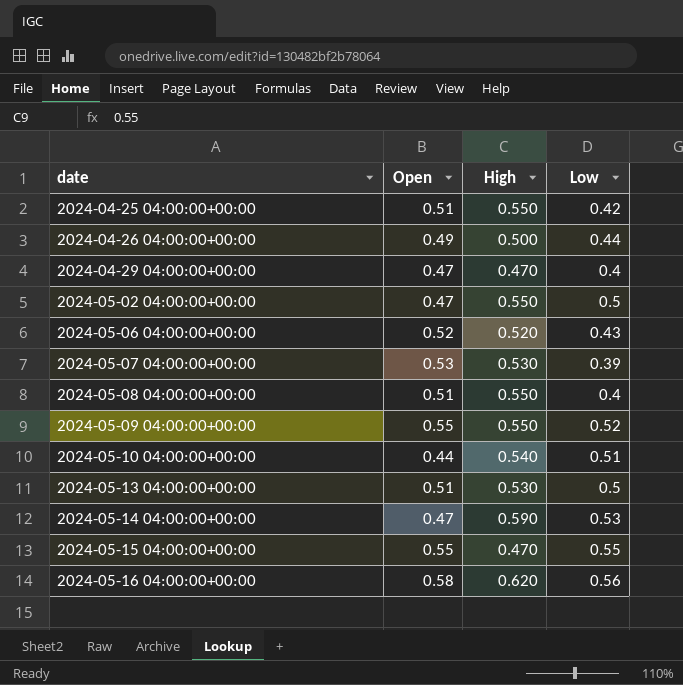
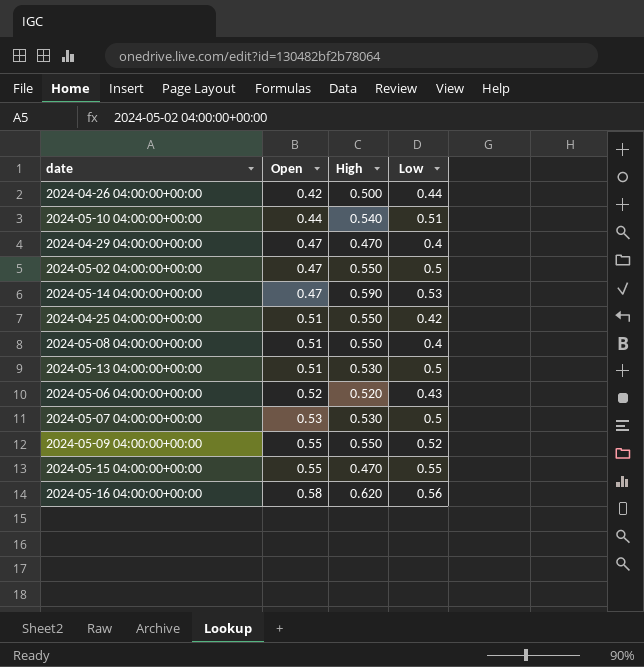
row order: date ascending -> Open ascending
2024-04-26 04:00:00+00:00 | Open: 0.49 -> 0.42
2024-05-07 04:00:00+00:00 | Low: 0.39 -> 0.5

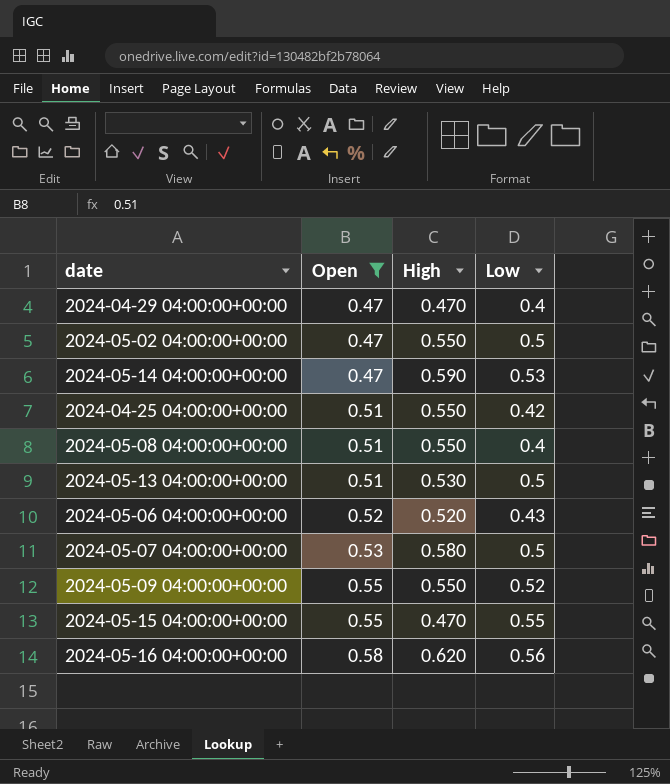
filter: none -> Open >= 0.47
2024-05-07 04:00:00+00:00 | High: 0.530 -> 0.580

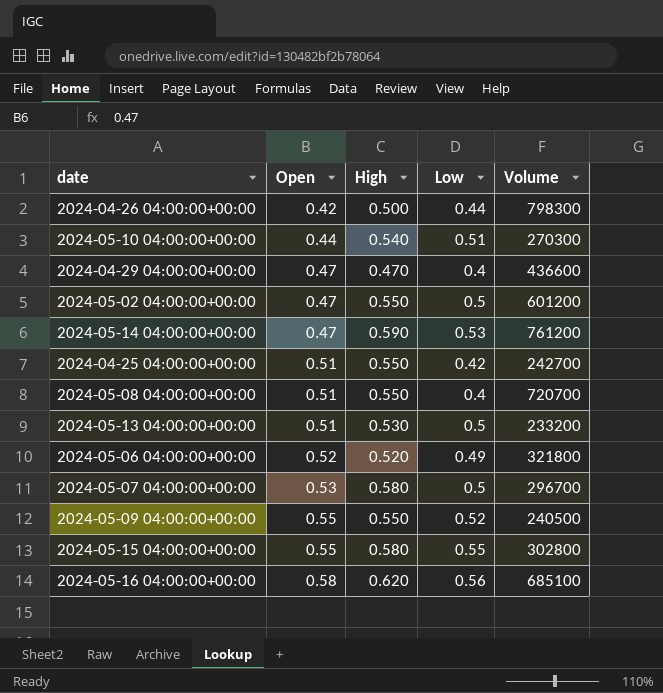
filter: Open >= 0.47 -> none
column Volume | position: none -> 5
2024-05-06 04:00:00+00:00 | Low: 0.43 -> 0.49
2024-05-15 04:00:00+00:00 | High: 0.470 -> 0.580

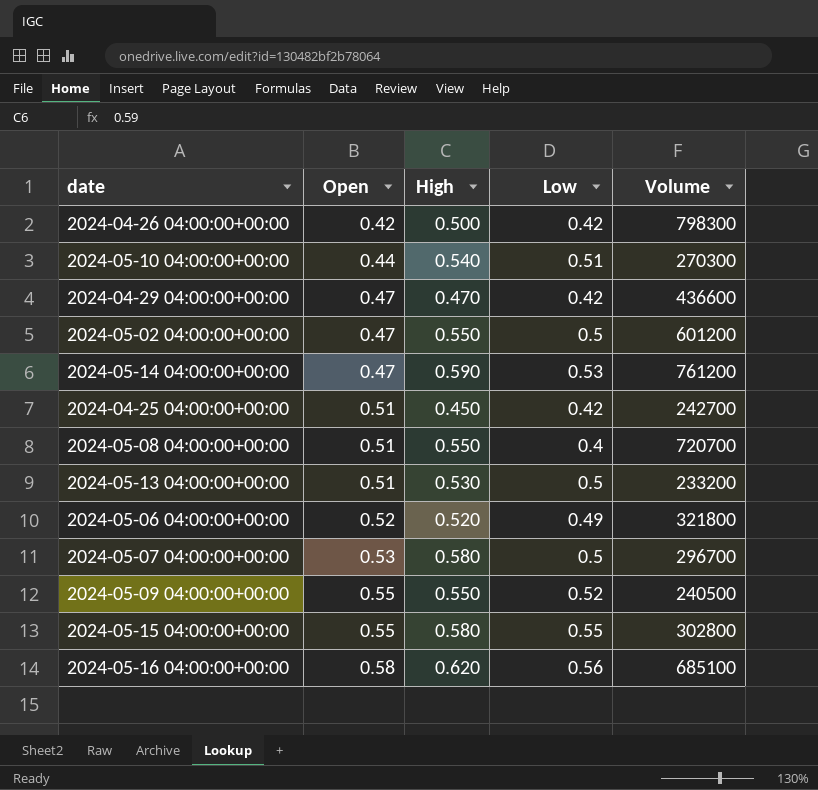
2024-04-26 04:00:00+00:00 | Low: 0.44 -> 0.42
2024-04-29 04:00:00+00:00 | Low: 0.4 -> 0.42
2024-04-25 04:00:00+00:00 | High: 0.550 -> 0.450

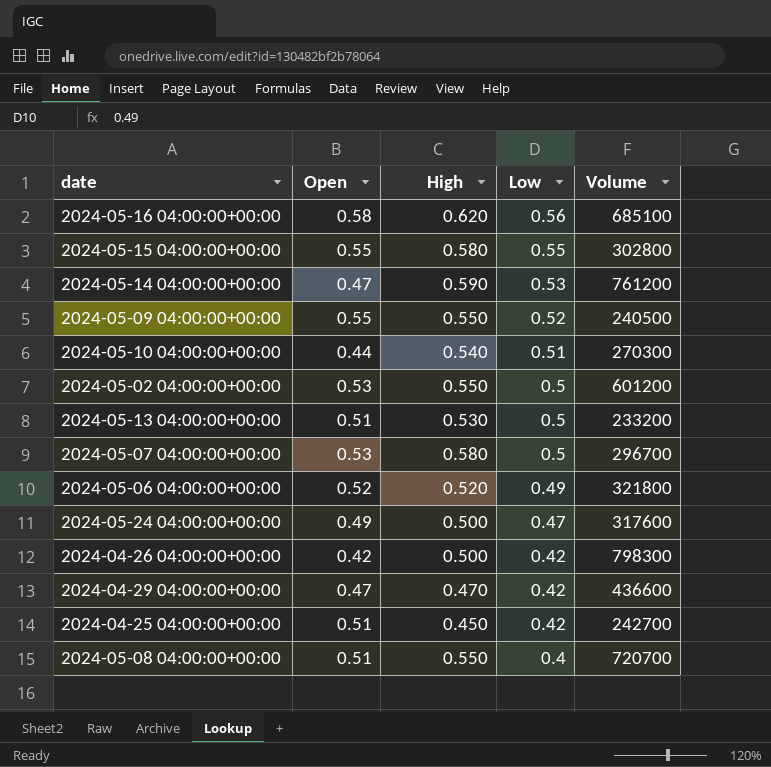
row order: Open ascending -> Low descending
2024-05-02 04:00:00+00:00 | Open: 0.47 -> 0.53
row 2024-05-24 04:00:00+00:00: none -> 0.49 | 0.500 | 0.47 | 317600

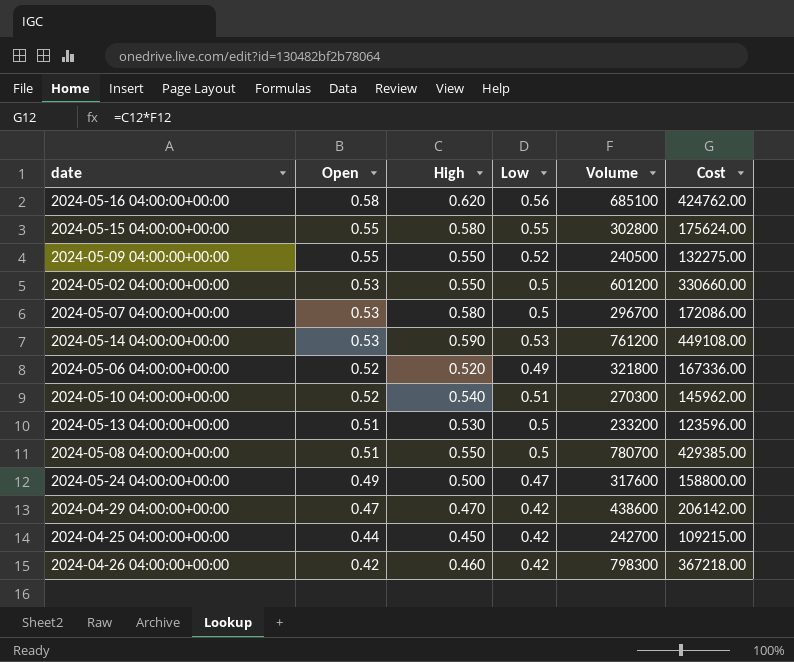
row order: Low descending -> Open descending
column Cost | formula: none -> [High] * [Volume]
2024-05-14 04:00:00+00:00 | Open: 0.47 -> 0.53
2024-05-10 04:00:00+00:00 | Open: 0.44 -> 0.52
2024-05-08 04:00:00+00:00 | Low: 0.4 -> 0.5
2024-05-08 04:00:00+00:00 | Volume: 720700 -> 780700
2024-04-29 04:00:00+00:00 | Volume: 436600 -> 438600
2024-04-25 04:00:00+00:00 | Open: 0.51 -> 0.44
2024-04-26 04:00:00+00:00 | High: 0.500 -> 0.460

